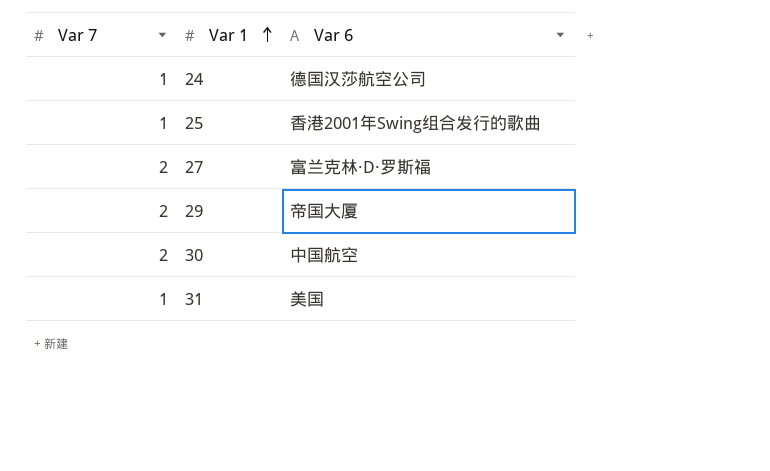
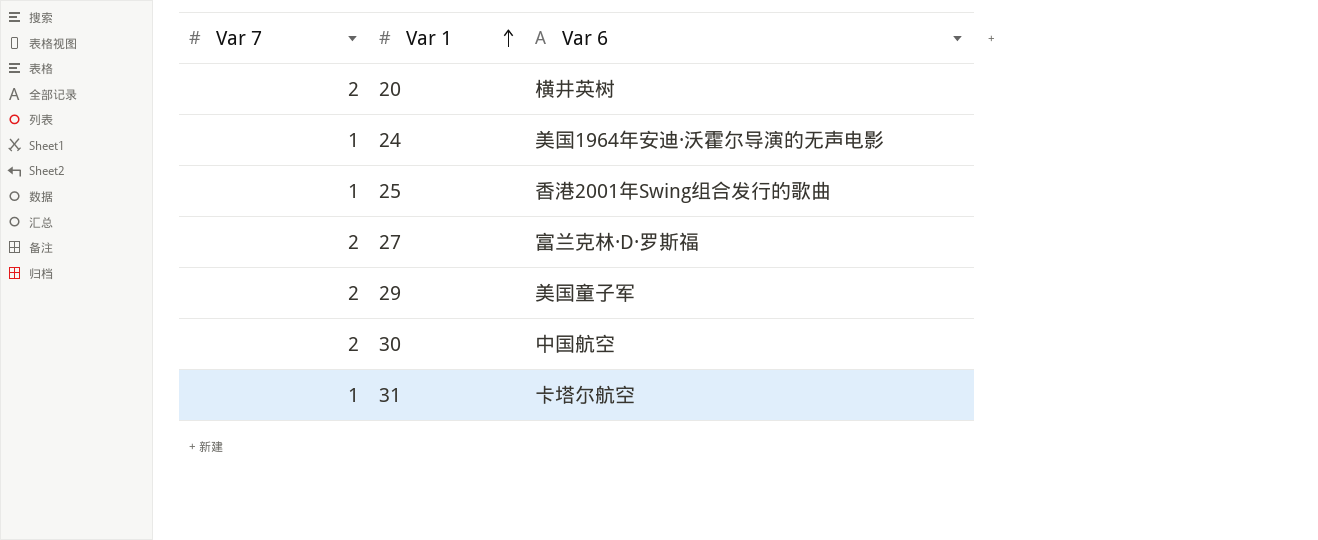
row 20: none -> 2 | 横井英树
24 | Var 6: 德国汉莎航空公司 -> 美国1964年安迪·沃霍尔导演的无声电影
29 | Var 6: 帝国大厦 -> 美国童子军
31 | Var 6: 美国 -> 卡塔尔航空

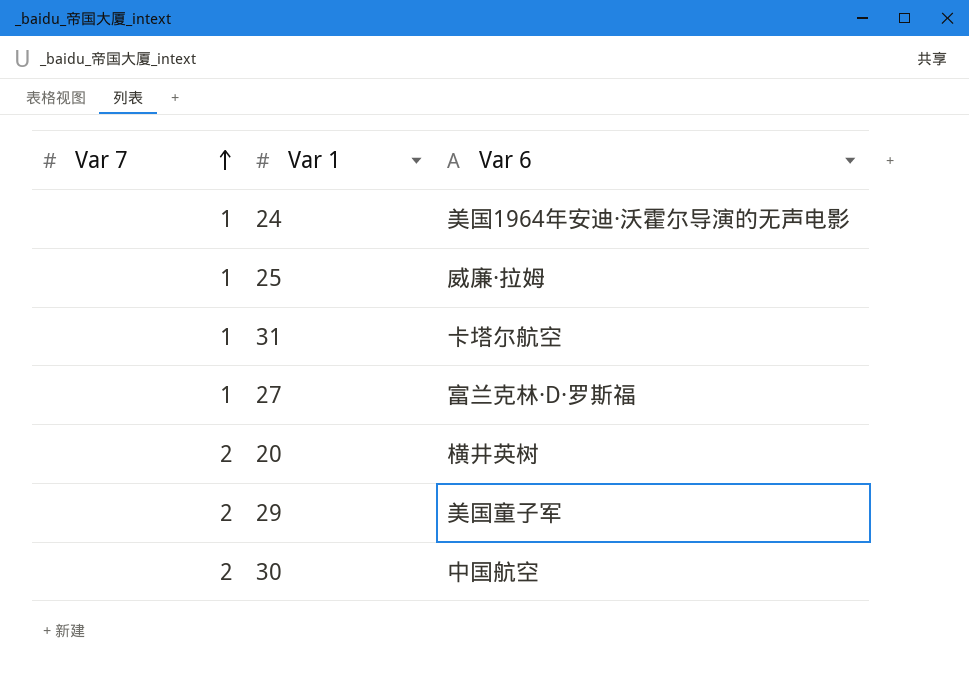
row order: Var 1 ascending -> Var 7 ascending
25 | Var 6: 香港2001年Swing组合发行的歌曲 -> 威廉·拉姆
27 | Var 7: 2 -> 1

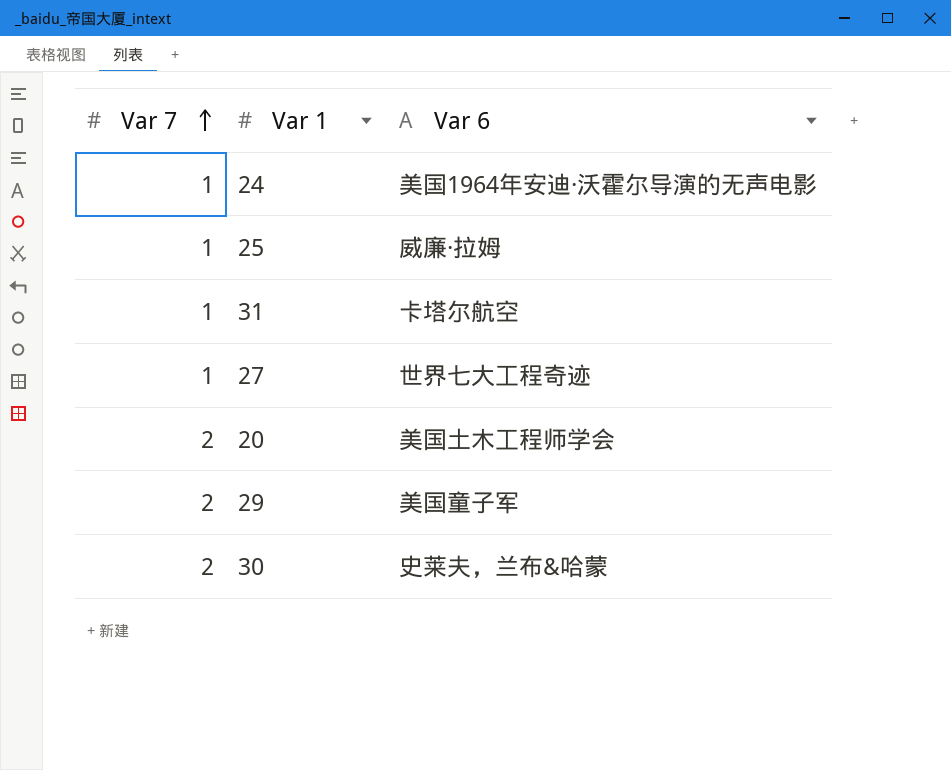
27 | Var 6: 富兰克林·D·罗斯福 -> 世界七大工程奇迹
20 | Var 6: 横井英树 -> 美国土木工程师学会
30 | Var 6: 中国航空 -> 史莱夫，兰布&哈蒙

